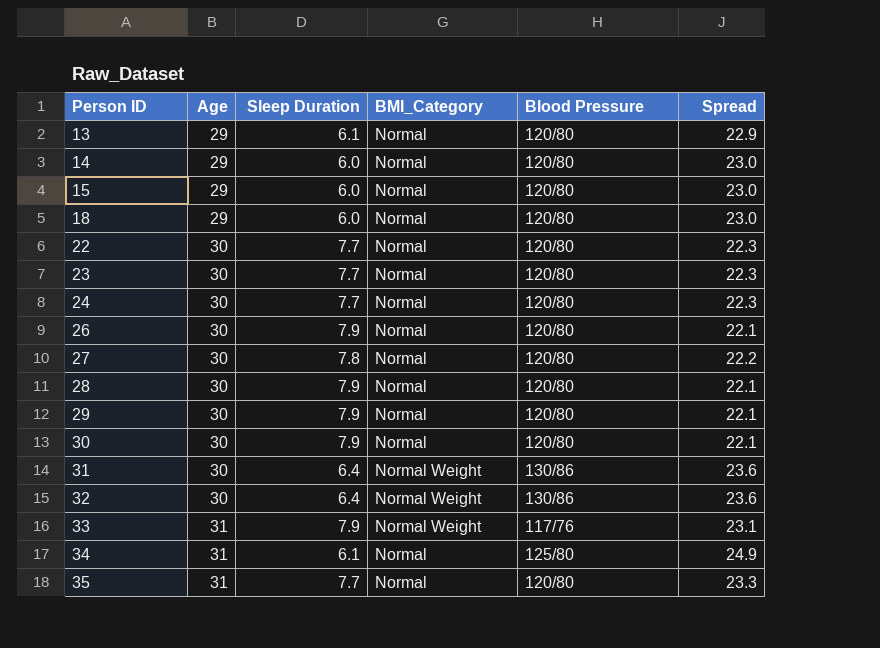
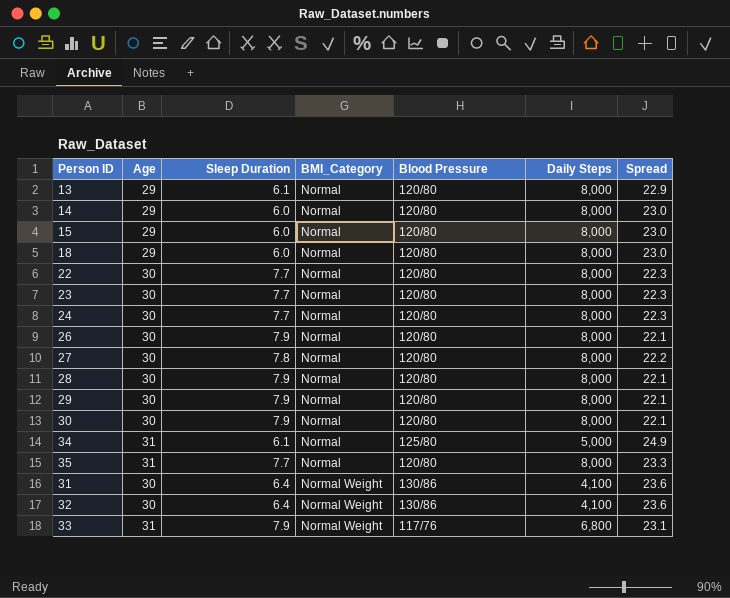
row order: Person ID ascending -> BMI_Category ascending
column Daily Steps | position: none -> 6

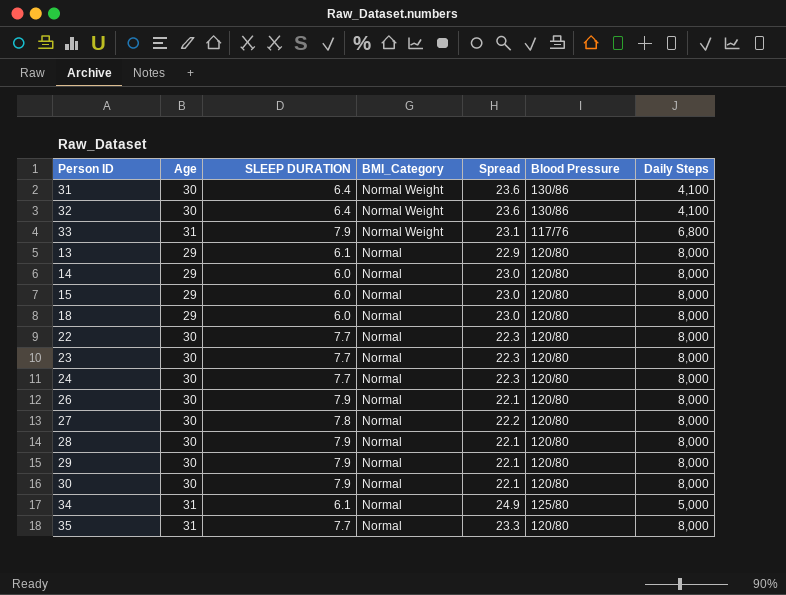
row order: BMI_Category ascending -> BMI_Category descending
column name: Sleep Duration -> SLEEP DURATION
column Spread | position: 7 -> 5

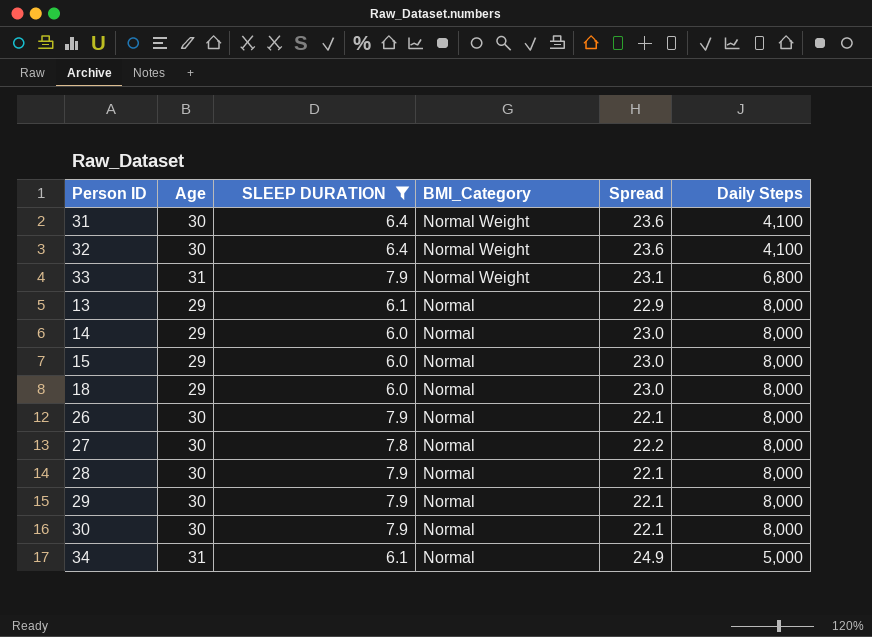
filter: none -> SLEEP DURATION != 7.7
column Blood Pressure | position: 6 -> none

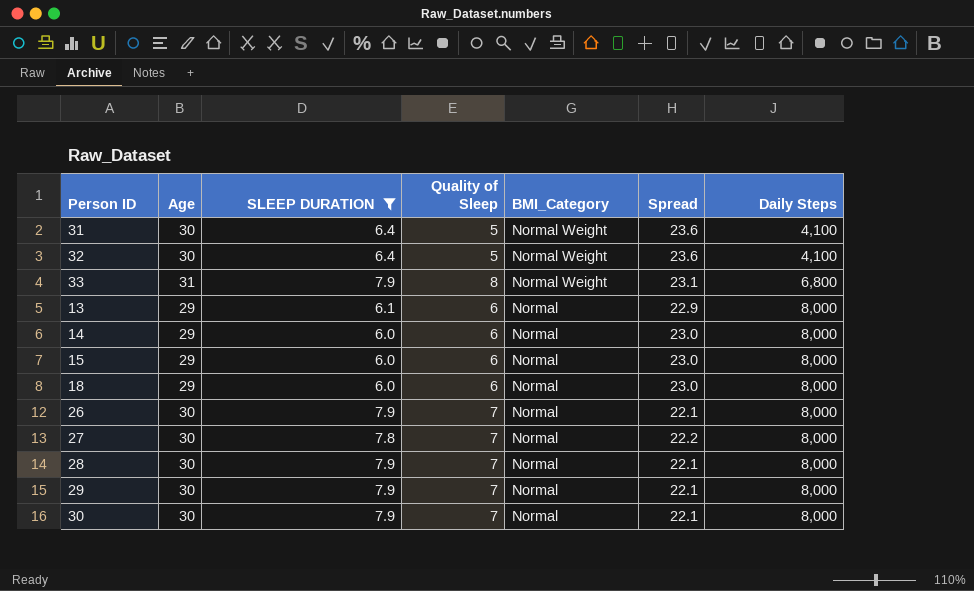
column Quality of Sleep | position: none -> 4
row 34: 31 | 6.1 | Normal | 24.9 | 5,000 -> none

